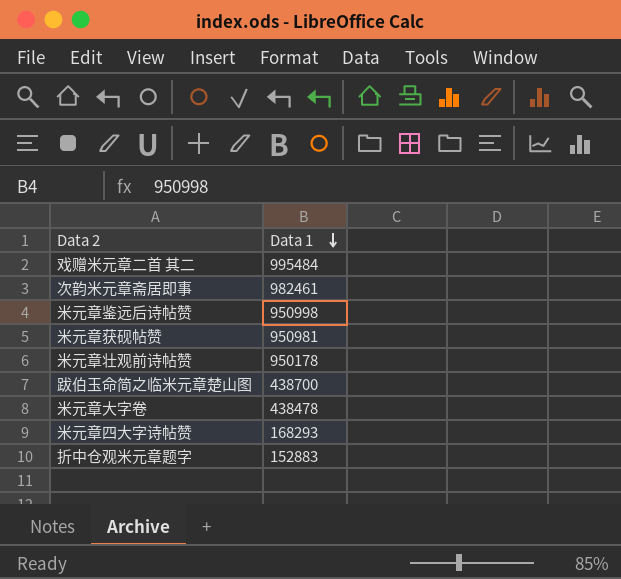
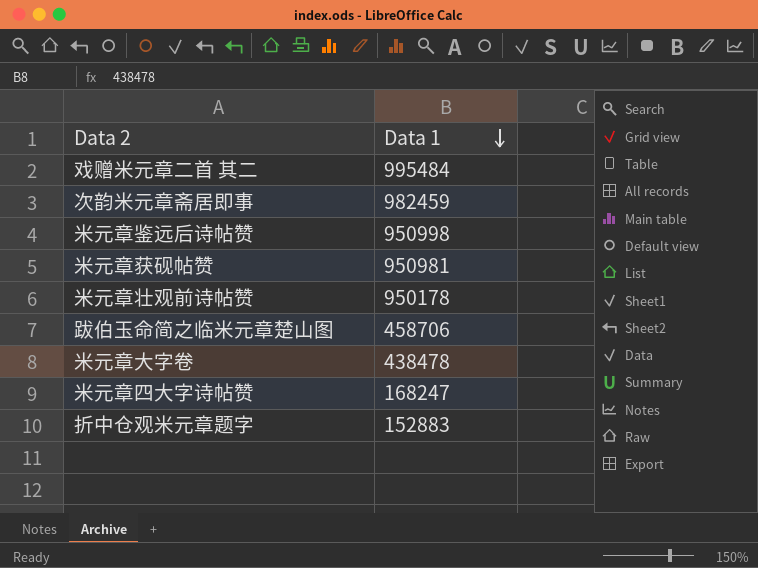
次韵米元章斋居即事 | Data 1: 982461 -> 982459
跋伯玉命简之临米元章楚山图 | Data 1: 438700 -> 458706
米元章四大字诗帖赞 | Data 1: 168293 -> 168247

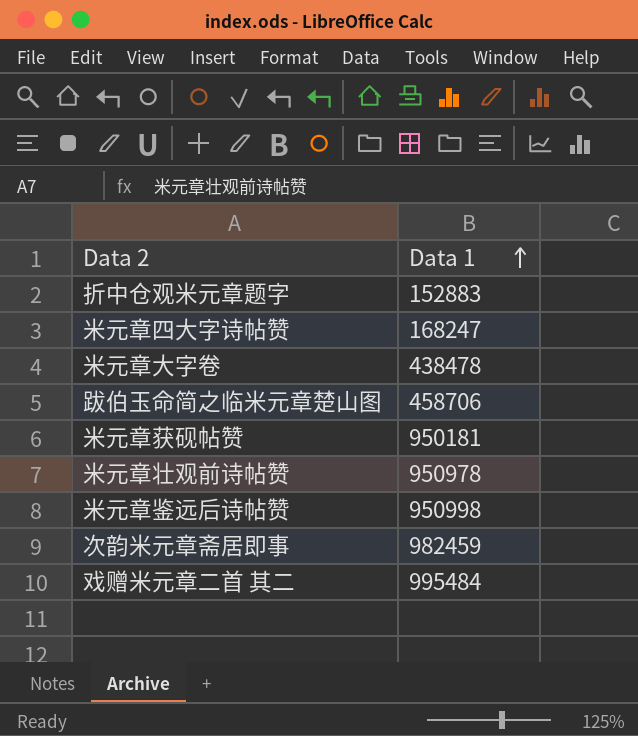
row order: Data 1 descending -> Data 1 ascending
米元章获砚帖赞 | Data 1: 950981 -> 950181
米元章壮观前诗帖赞 | Data 1: 950178 -> 950978

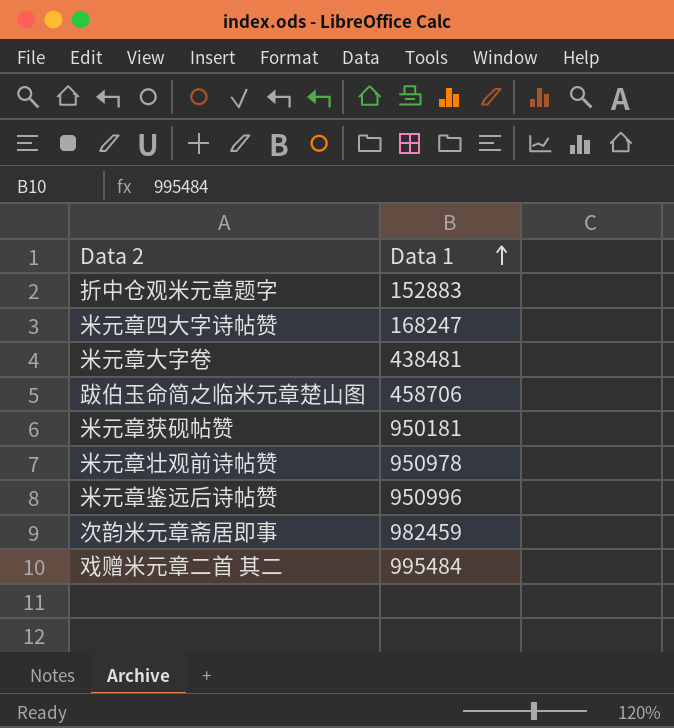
米元章大字卷 | Data 1: 438478 -> 438481
米元章鉴远后诗帖赞 | Data 1: 950998 -> 950996

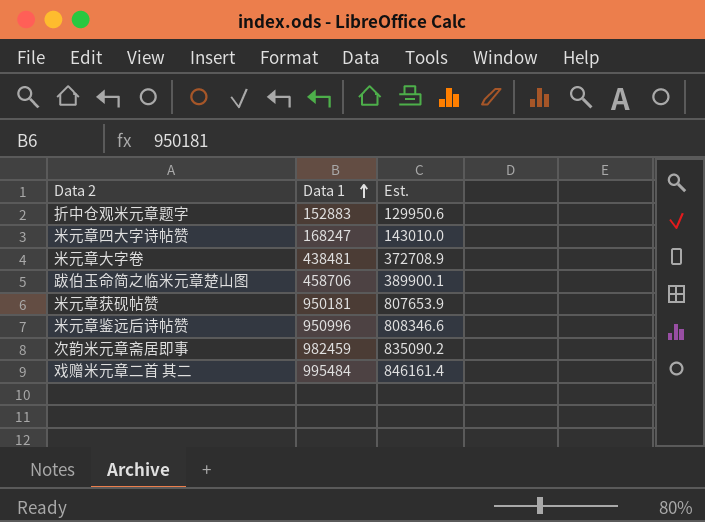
column Est. | formula: none -> [Data 1] * 0.85
row 米元章壮观前诗帖赞: 950978 -> none

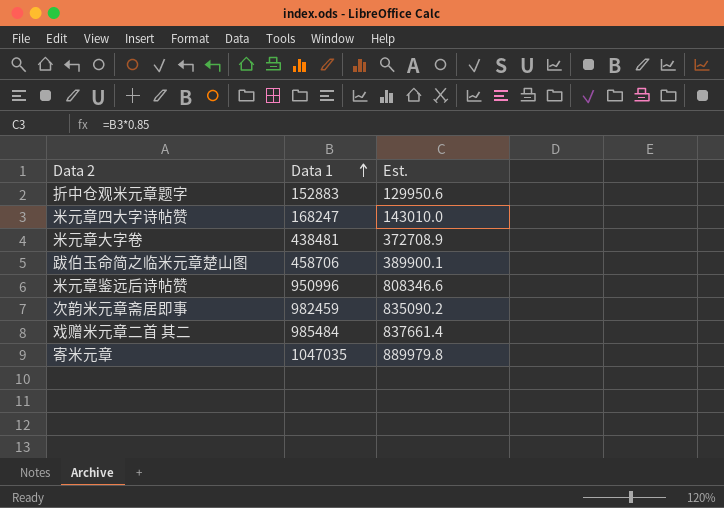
row 米元章获砚帖赞: 950181 | 807653.9 -> none
戏赠米元章二首 其二 | Data 1: 995484 -> 985484
戏赠米元章二首 其二 | Est.: 846161.4 -> 837661.4
row 寄米元章: none -> 1047035 | 889979.8

